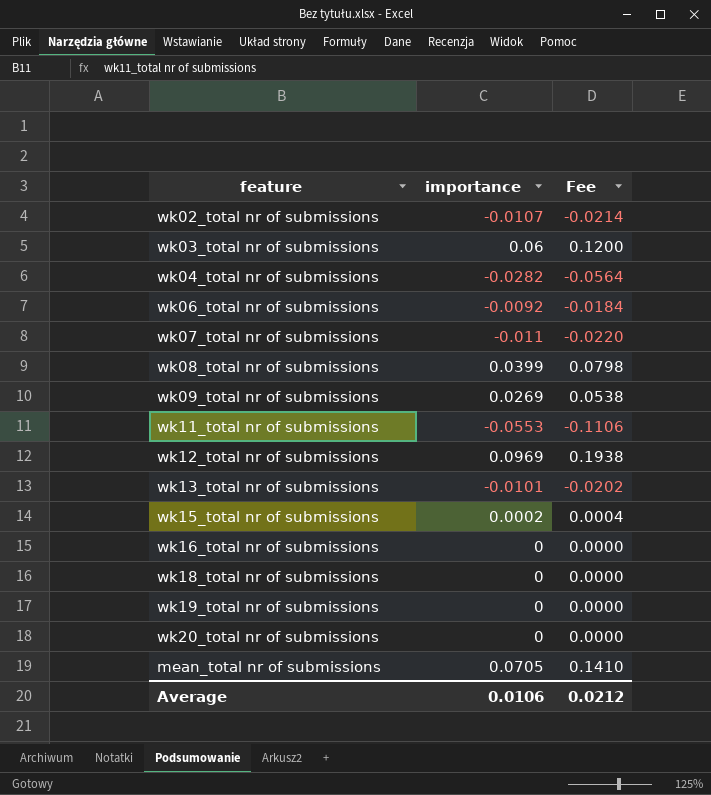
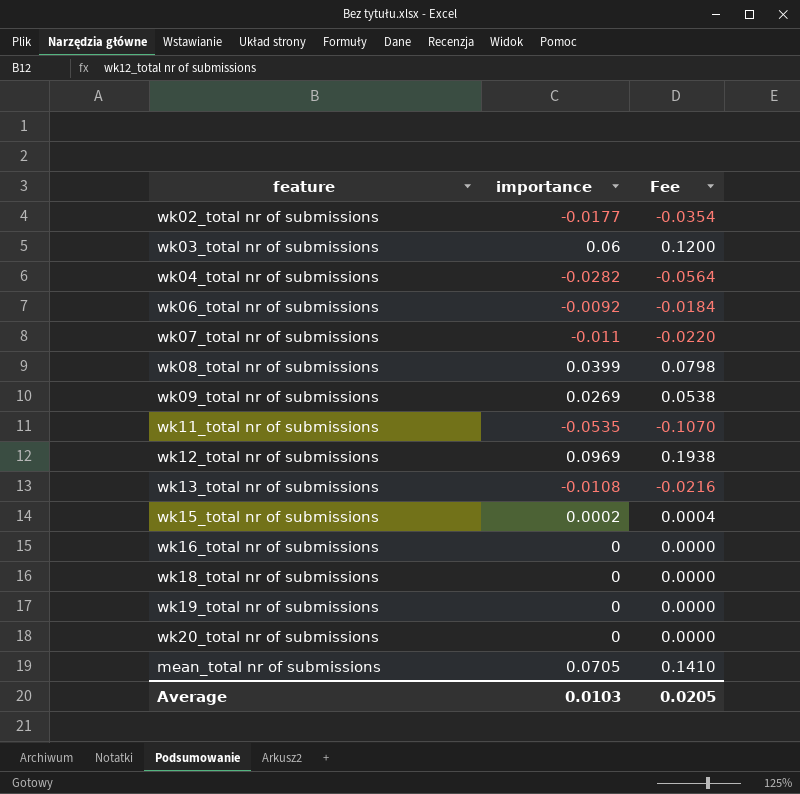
wk02_total nr of submissions | importance: -0.0107 -> -0.0177
wk02_total nr of submissions | Fee: -0.0214 -> -0.0354
wk11_total nr of submissions | importance: -0.0553 -> -0.0535
wk11_total nr of submissions | Fee: -0.1106 -> -0.1070
wk13_total nr of submissions | importance: -0.0101 -> -0.0108
wk13_total nr of submissions | Fee: -0.0202 -> -0.0216
Average | importance: 0.0106 -> 0.0103
Average | Fee: 0.0212 -> 0.0205

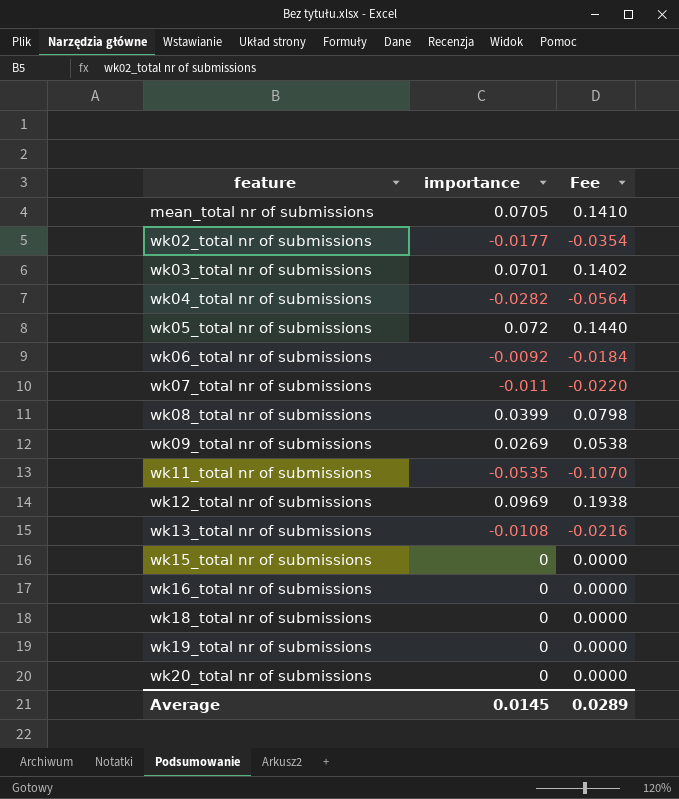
row order: none -> feature ascending
wk03_total nr of submissions | importance: 0.06 -> 0.0701
wk03_total nr of submissions | Fee: 0.1200 -> 0.1402
row wk05_total nr of submissions: none -> 0.072 | 0.1440
wk15_total nr of submissions | importance: 0.0002 -> 0
wk15_total nr of submissions | Fee: 0.0004 -> 0.0000
Average | importance: 0.0103 -> 0.0145
Average | Fee: 0.0205 -> 0.0289

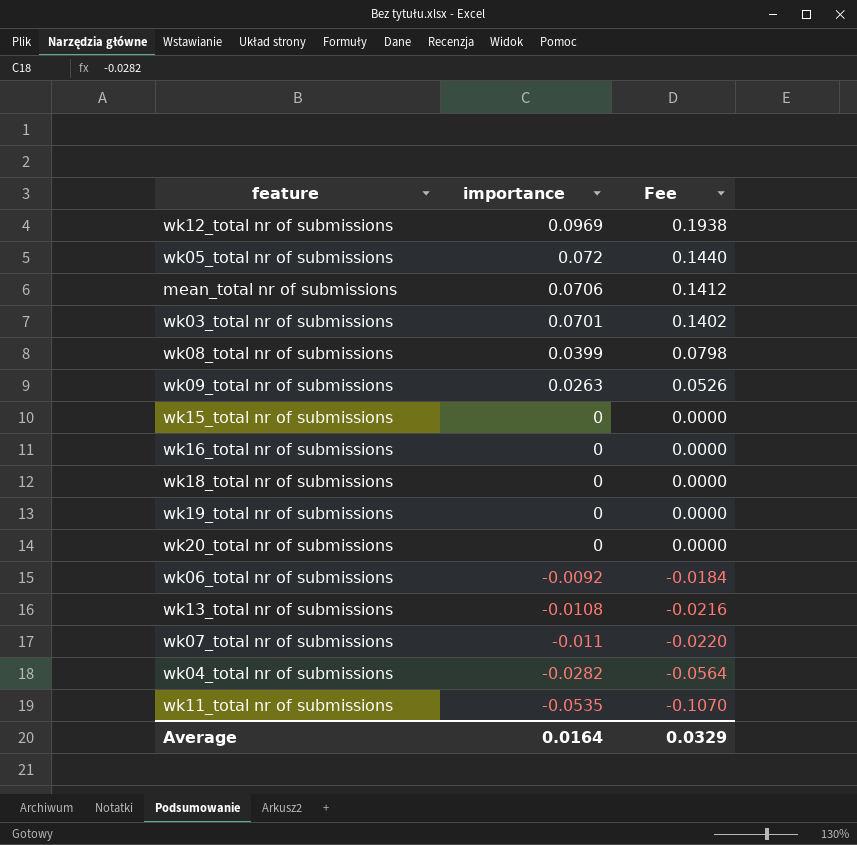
row order: feature ascending -> importance descending
row wk02_total nr of submissions: -0.0177 | -0.0354 -> none
mean_total nr of submissions | importance: 0.0705 -> 0.0706
mean_total nr of submissions | Fee: 0.1410 -> 0.1412
wk09_total nr of submissions | importance: 0.0269 -> 0.0263
wk09_total nr of submissions | Fee: 0.0538 -> 0.0526
Average | importance: 0.0145 -> 0.0164
Average | Fee: 0.0289 -> 0.0329

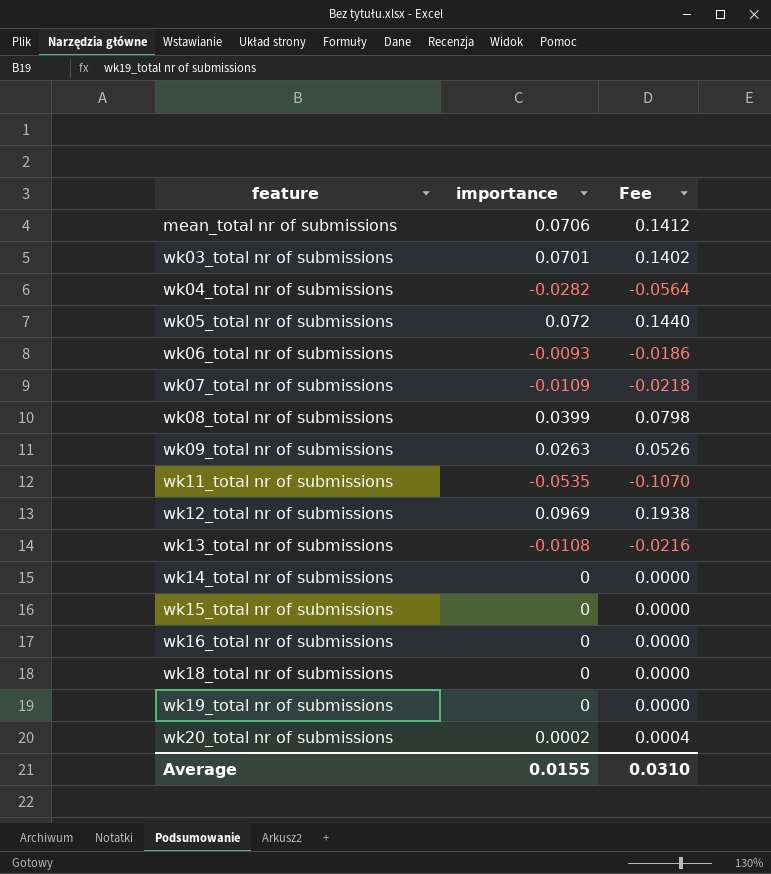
row order: importance descending -> feature ascending
wk06_total nr of submissions | importance: -0.0092 -> -0.0093
wk06_total nr of submissions | Fee: -0.0184 -> -0.0186
wk07_total nr of submissions | importance: -0.011 -> -0.0109
wk07_total nr of submissions | Fee: -0.0220 -> -0.0218
row wk14_total nr of submissions: none -> 0 | 0.0000
wk20_total nr of submissions | importance: 0 -> 0.0002
wk20_total nr of submissions | Fee: 0.0000 -> 0.0004
Average | importance: 0.0164 -> 0.0155
Average | Fee: 0.0329 -> 0.0310

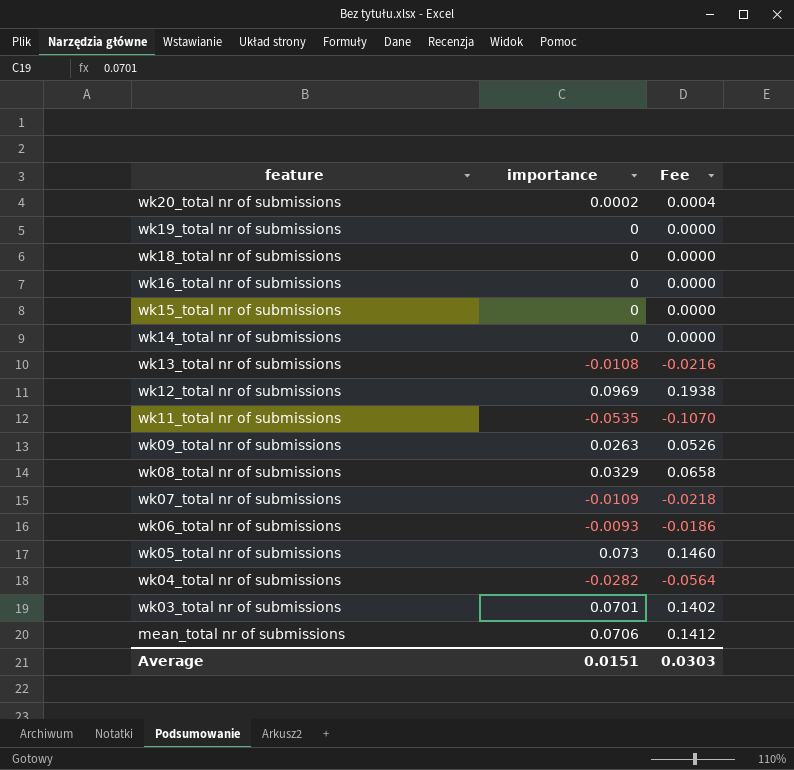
row order: feature ascending -> feature descending
wk08_total nr of submissions | importance: 0.0399 -> 0.0329
wk08_total nr of submissions | Fee: 0.0798 -> 0.0658
wk05_total nr of submissions | importance: 0.072 -> 0.073
wk05_total nr of submissions | Fee: 0.1440 -> 0.1460
Average | importance: 0.0155 -> 0.0151
Average | Fee: 0.0310 -> 0.0303

